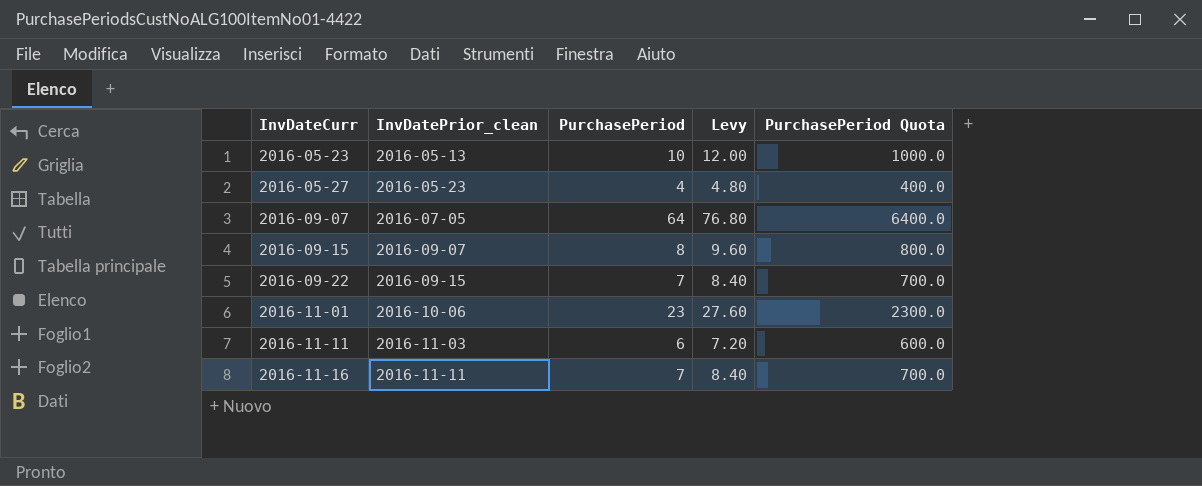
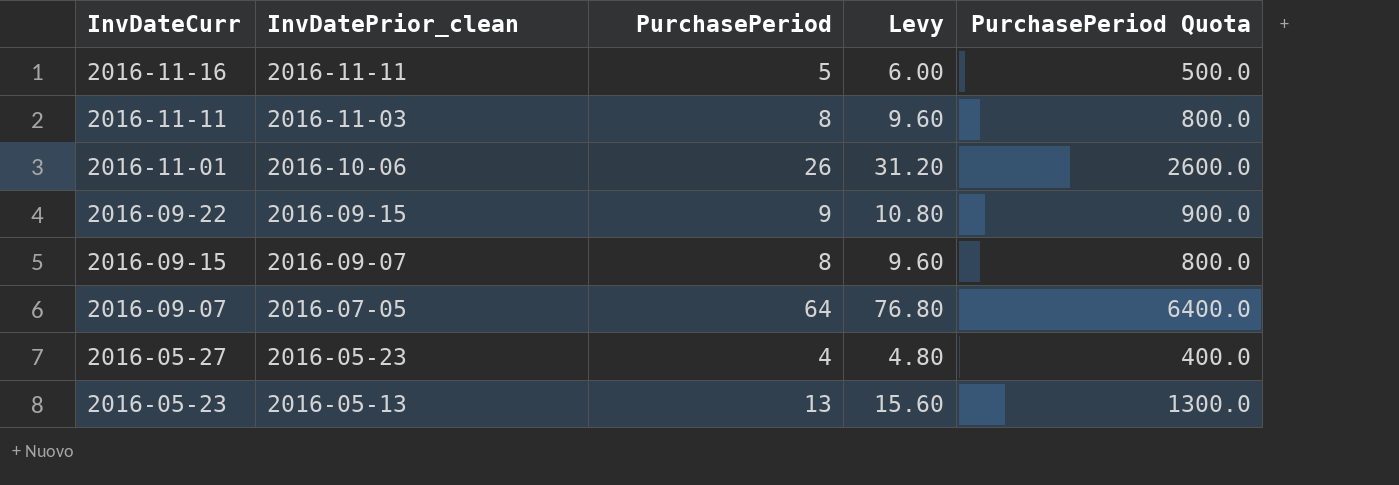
row order: InvDateCurr ascending -> InvDateCurr descending
2016-11-16 | PurchasePeriod: 7 -> 5
2016-11-16 | Levy: 8.40 -> 6.00
2016-11-16 | PurchasePeriod Quota: 700.0 -> 500.0
2016-11-11 | PurchasePeriod: 6 -> 8
2016-11-11 | Levy: 7.20 -> 9.60
2016-11-11 | PurchasePeriod Quota: 600.0 -> 800.0
2016-11-01 | PurchasePeriod: 23 -> 26
2016-11-01 | Levy: 27.60 -> 31.20
2016-11-01 | PurchasePeriod Quota: 2300.0 -> 2600.0
2016-09-22 | PurchasePeriod: 7 -> 9
2016-09-22 | Levy: 8.40 -> 10.80
2016-09-22 | PurchasePeriod Quota: 700.0 -> 900.0
2016-05-23 | PurchasePeriod: 10 -> 13
2016-05-23 | Levy: 12.00 -> 15.60
2016-05-23 | PurchasePeriod Quota: 1000.0 -> 1300.0

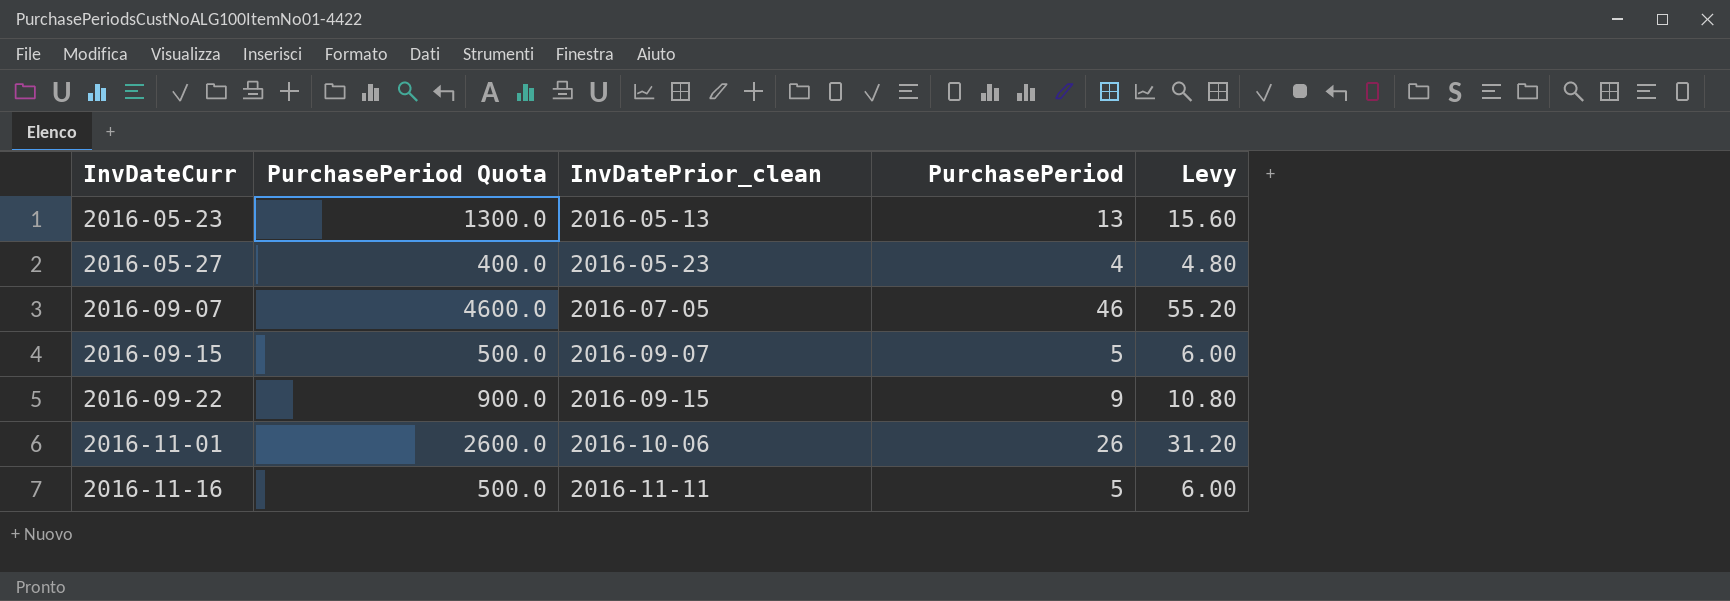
row order: InvDateCurr descending -> InvDateCurr ascending
column PurchasePeriod Quota | position: 5 -> 2
row 2016-11-11: 2016-11-03 | 8 | 9.60 | 800.0 -> none
2016-09-07 | PurchasePeriod Quota: 6400.0 -> 4600.0
2016-09-07 | PurchasePeriod: 64 -> 46
2016-09-07 | Levy: 76.80 -> 55.20
2016-09-15 | PurchasePeriod Quota: 800.0 -> 500.0
2016-09-15 | PurchasePeriod: 8 -> 5
2016-09-15 | Levy: 9.60 -> 6.00

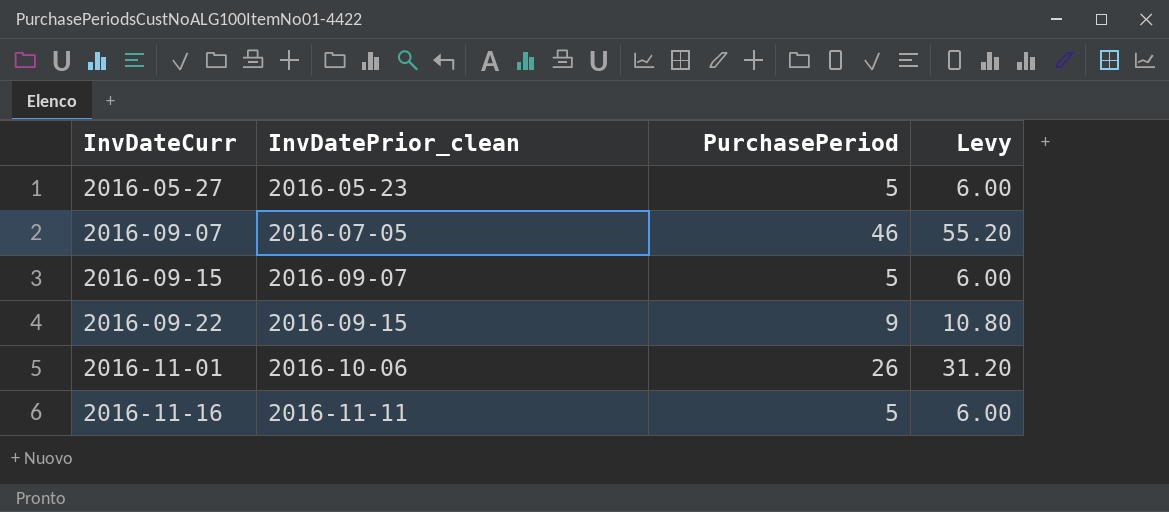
column PurchasePeriod Quota | formula: [PurchasePeriod] * 100 -> none
row 2016-05-23: 1300.0 | 2016-05-13 | 13 | 15.60 -> none
2016-05-27 | PurchasePeriod: 4 -> 5
2016-05-27 | Levy: 4.80 -> 6.00

